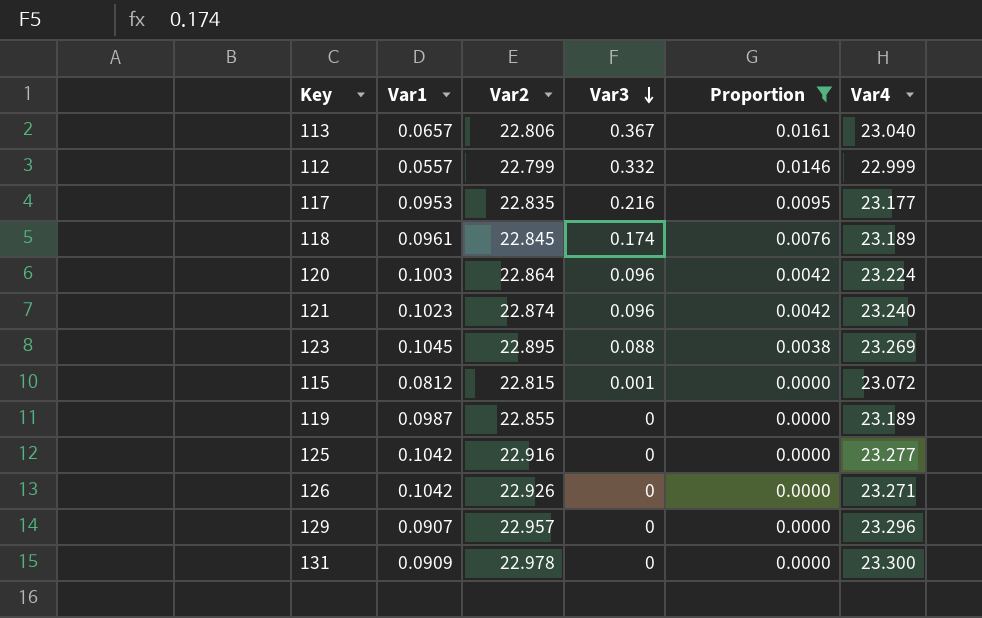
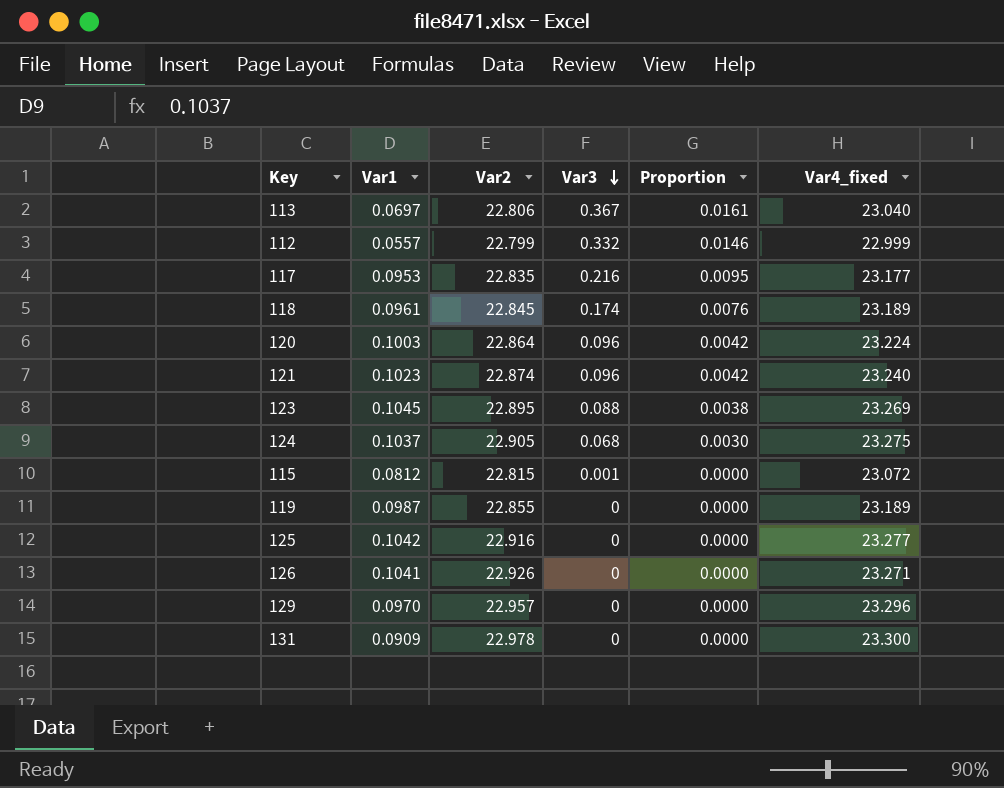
filter: Proportion != 0.0030 -> none
column name: Var4 -> Var4_fixed
113 | Var1: 0.0657 -> 0.0697
126 | Var1: 0.1042 -> 0.1041
129 | Var1: 0.0907 -> 0.0970

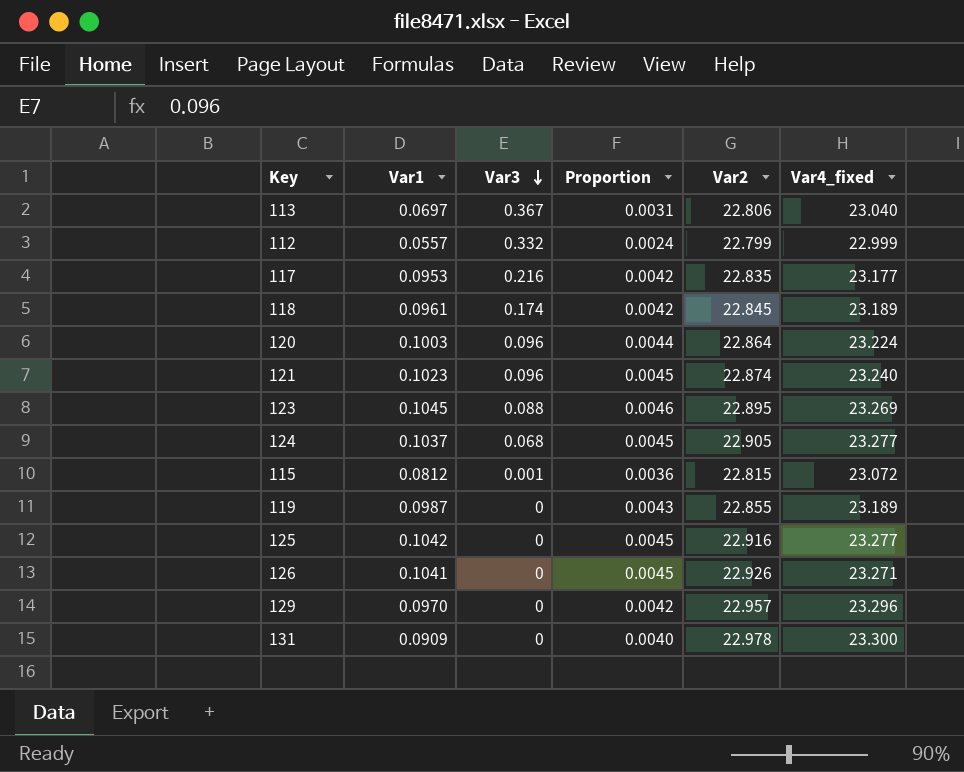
column Proportion | formula: [Var3] / [Var2] -> [Var1] / [Var2]
column Var2 | position: 3 -> 5
124 | Var4_fixed: 23.275 -> 23.277

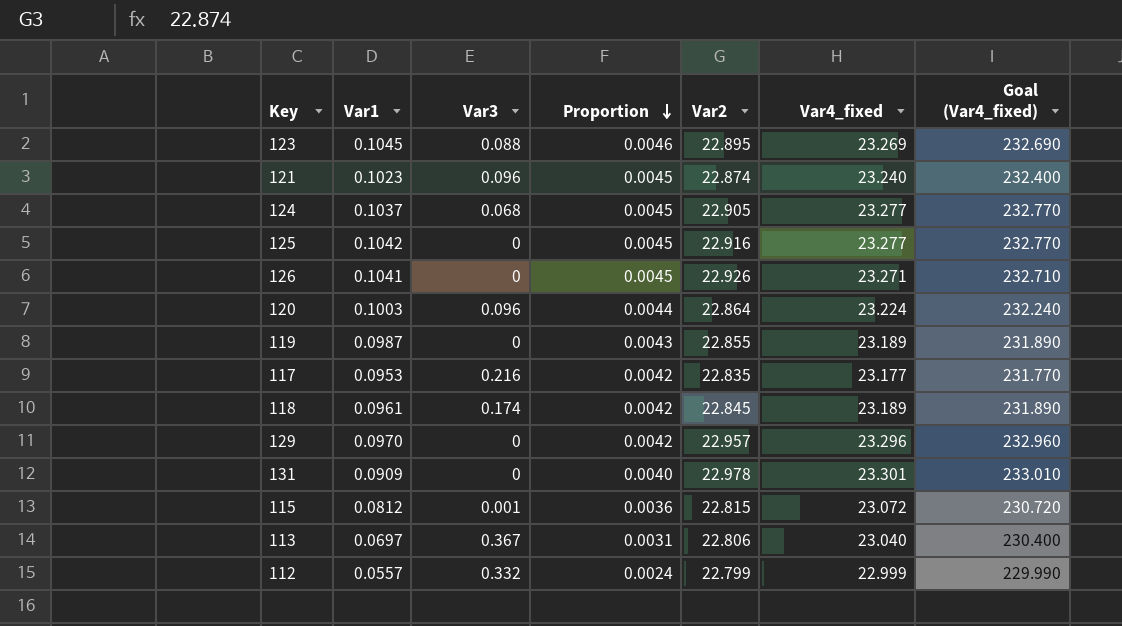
row order: Var3 descending -> Proportion descending
column Goal (Var4_fixed) | formula: none -> [Var4_fixed] * 10
131 | Var4_fixed: 23.300 -> 23.301

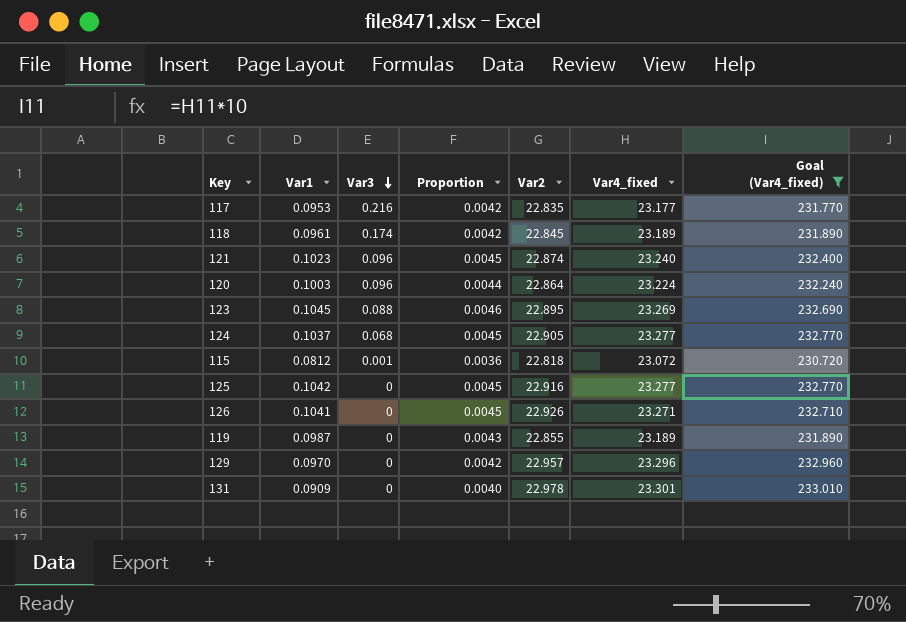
filter: none -> Goal (Var4_fixed) >= 230.720
row order: Proportion descending -> Var3 descending
115 | Var2: 22.815 -> 22.818

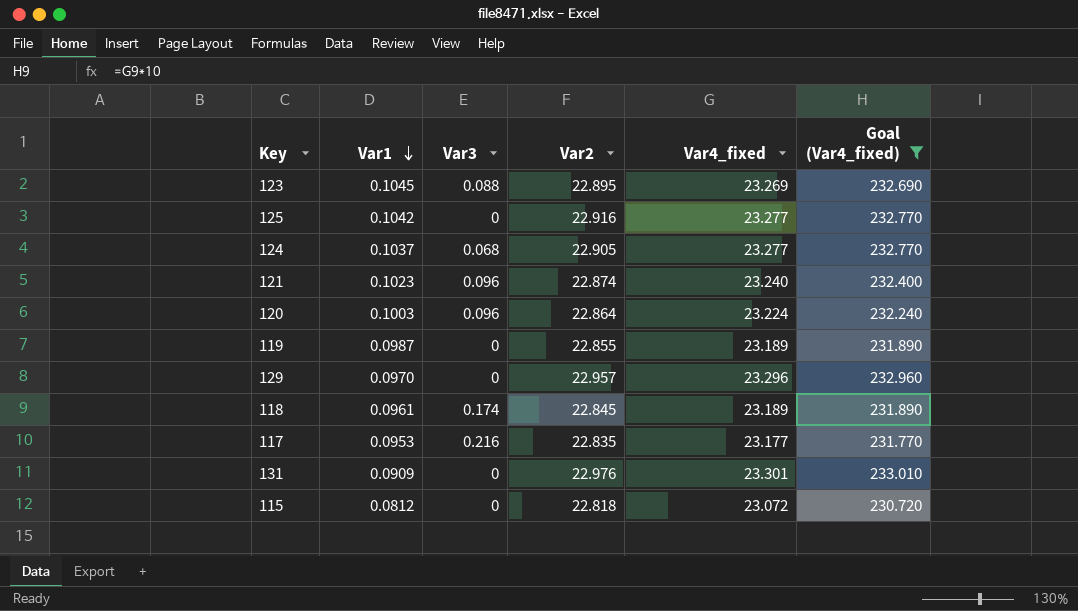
row order: Var3 descending -> Var1 descending
column Proportion | formula: [Var1] / [Var2] -> none
row 126: 0.1041 | 0 | 0.0045 | 22.926 | 23.271 | 232.710 -> none
131 | Var2: 22.978 -> 22.976
115 | Var3: 0.001 -> 0

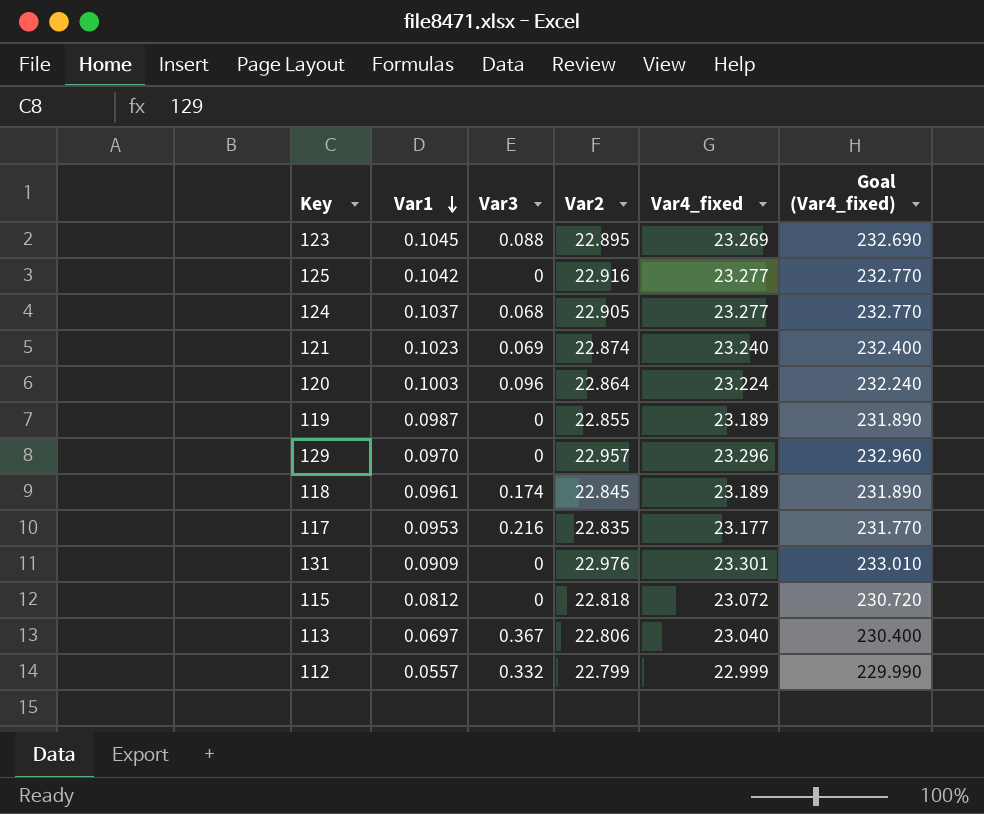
filter: Goal (Var4_fixed) >= 230.720 -> none
121 | Var3: 0.096 -> 0.069

